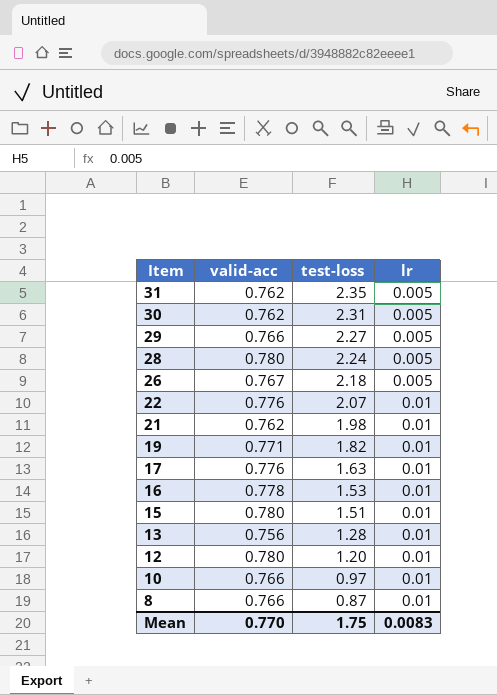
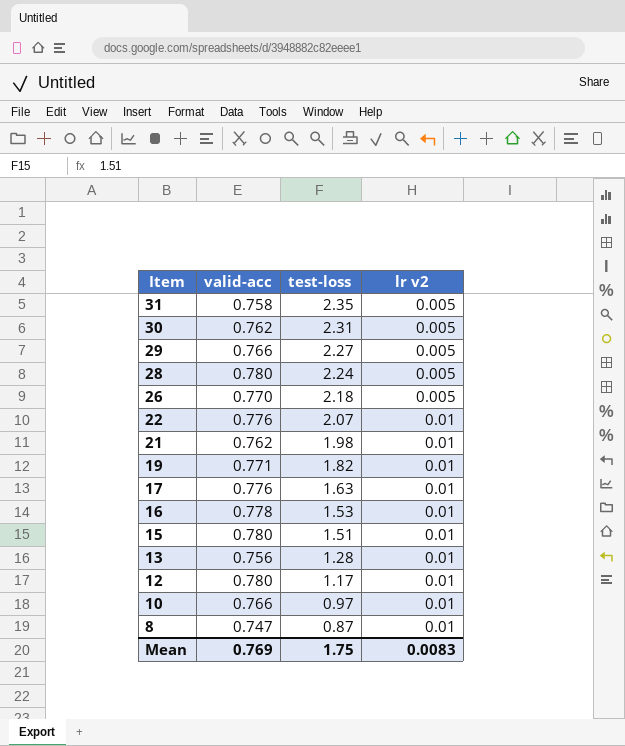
column name: lr -> lr v2
31 | valid-acc: 0.762 -> 0.758
26 | valid-acc: 0.767 -> 0.770
12 | test-loss: 1.20 -> 1.17
8 | valid-acc: 0.766 -> 0.747
Mean | valid-acc: 0.770 -> 0.769

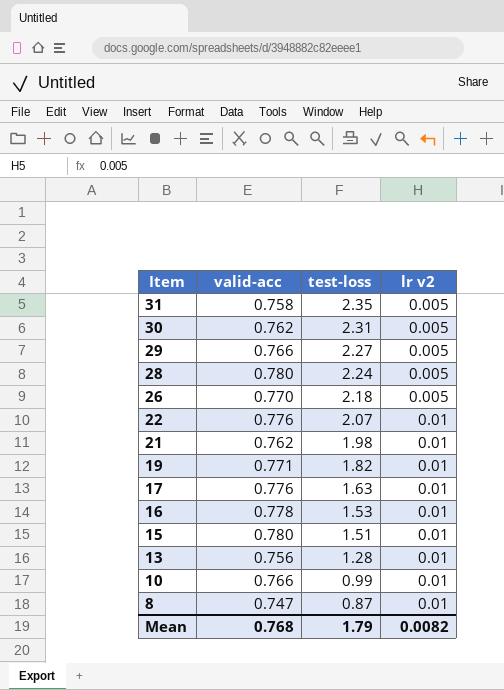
row 12: 0.780 | 1.17 | 0.01 -> none
10 | test-loss: 0.97 -> 0.99
Mean | valid-acc: 0.769 -> 0.768
Mean | test-loss: 1.75 -> 1.79
Mean | lr v2: 0.0083 -> 0.0082

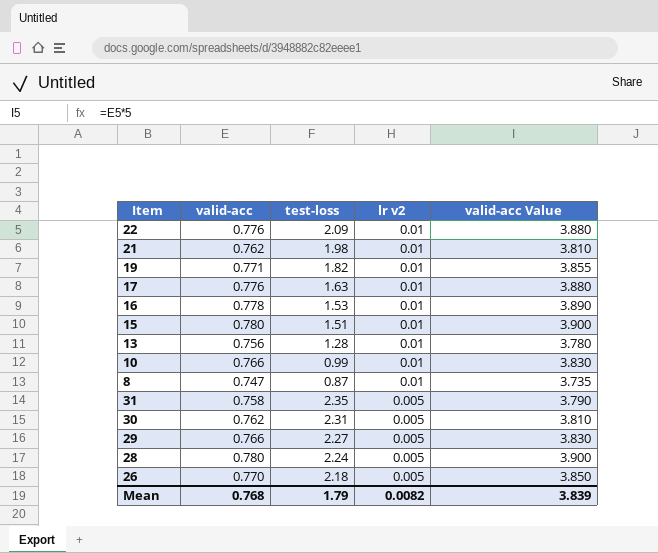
row order: Item descending -> lr v2 descending
column valid-acc Value | formula: none -> [valid-acc] * 5
22 | test-loss: 2.07 -> 2.09

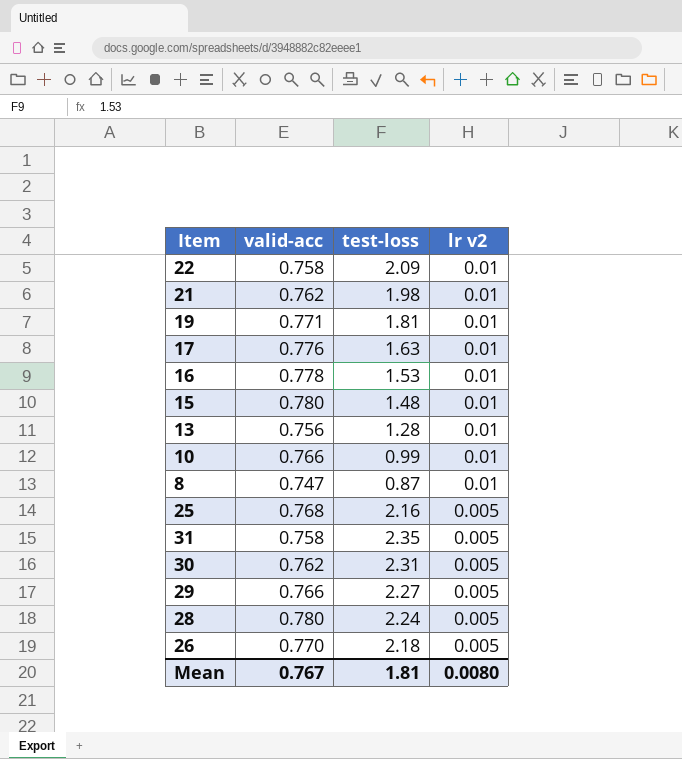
column valid-acc Value | formula: [valid-acc] * 5 -> none
22 | valid-acc: 0.776 -> 0.758
19 | test-loss: 1.82 -> 1.81
15 | test-loss: 1.51 -> 1.48
row 25: none -> 0.768 | 2.16 | 0.005
Mean | valid-acc: 0.768 -> 0.767
Mean | test-loss: 1.79 -> 1.81
Mean | lr v2: 0.0082 -> 0.0080

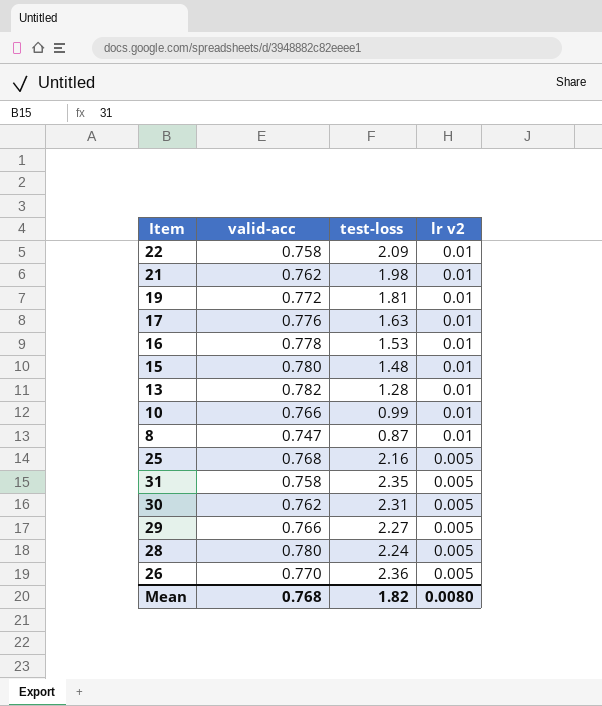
19 | valid-acc: 0.771 -> 0.772
13 | valid-acc: 0.756 -> 0.782
26 | test-loss: 2.18 -> 2.36
Mean | valid-acc: 0.767 -> 0.768
Mean | test-loss: 1.81 -> 1.82

